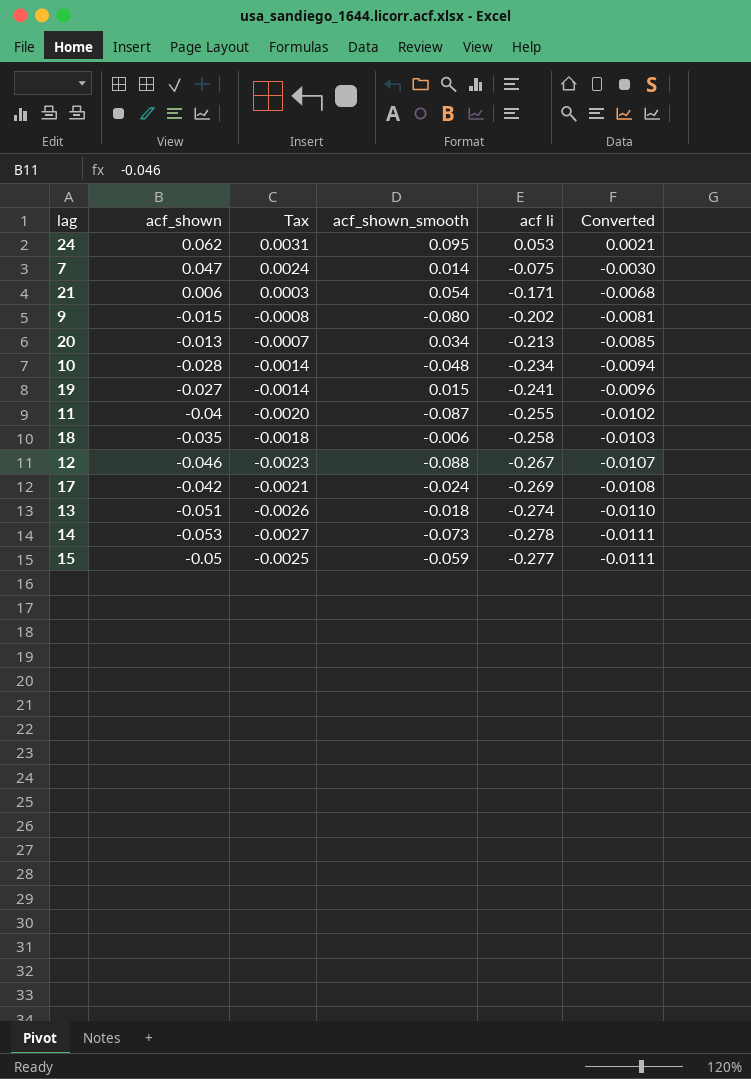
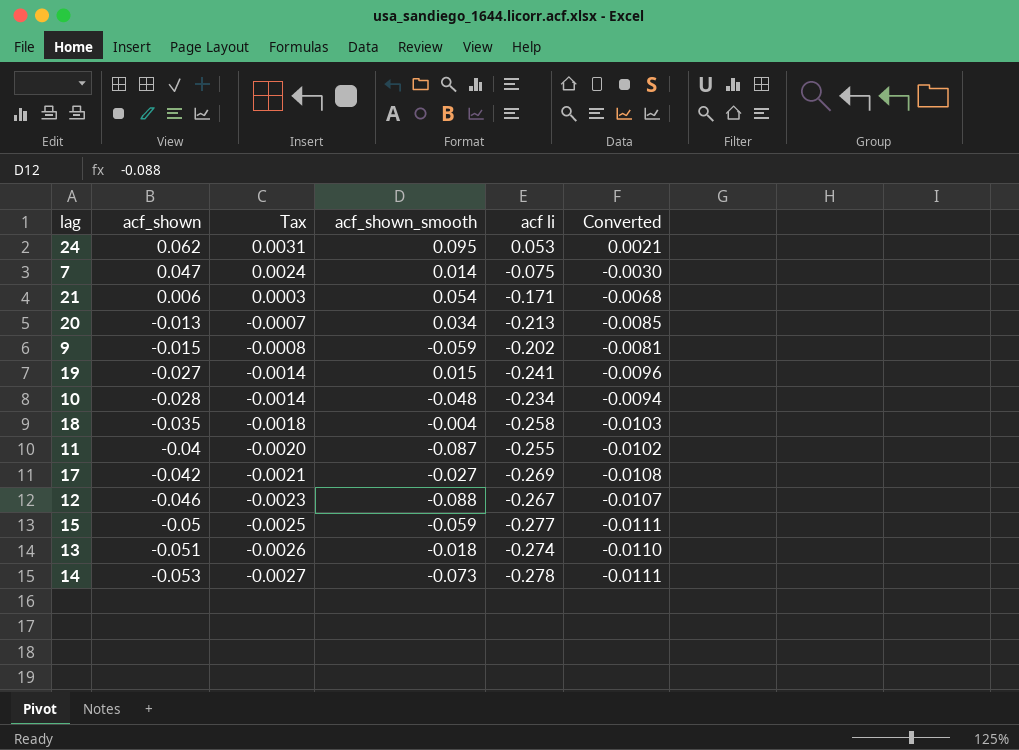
row order: Converted descending -> acf_shown descending
9 | acf_shown_smooth: -0.080 -> -0.059
18 | acf_shown_smooth: -0.006 -> -0.004
17 | acf_shown_smooth: -0.024 -> -0.027

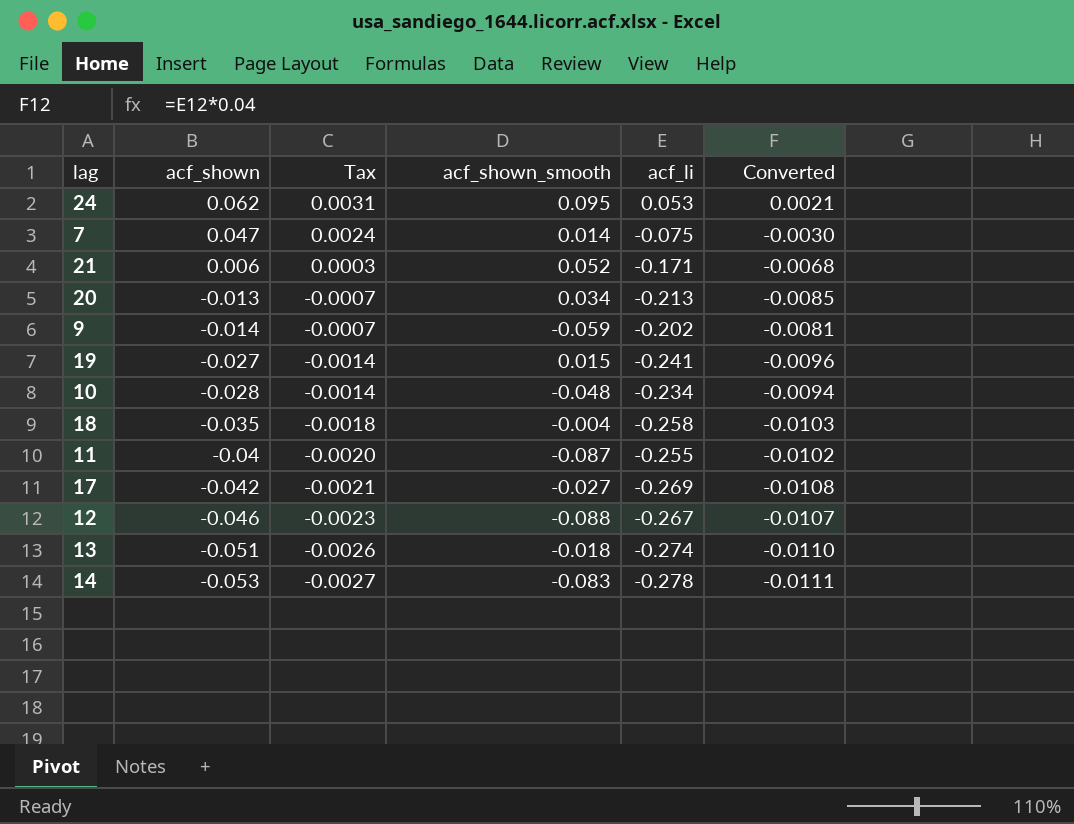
column name: acf li -> acf_li
row 15: -0.05 | -0.0025 | -0.059 | -0.277 | -0.0111 -> none
21 | acf_shown_smooth: 0.054 -> 0.052
9 | acf_shown: -0.015 -> -0.014
9 | Tax: -0.0008 -> -0.0007
14 | acf_shown_smooth: -0.073 -> -0.083

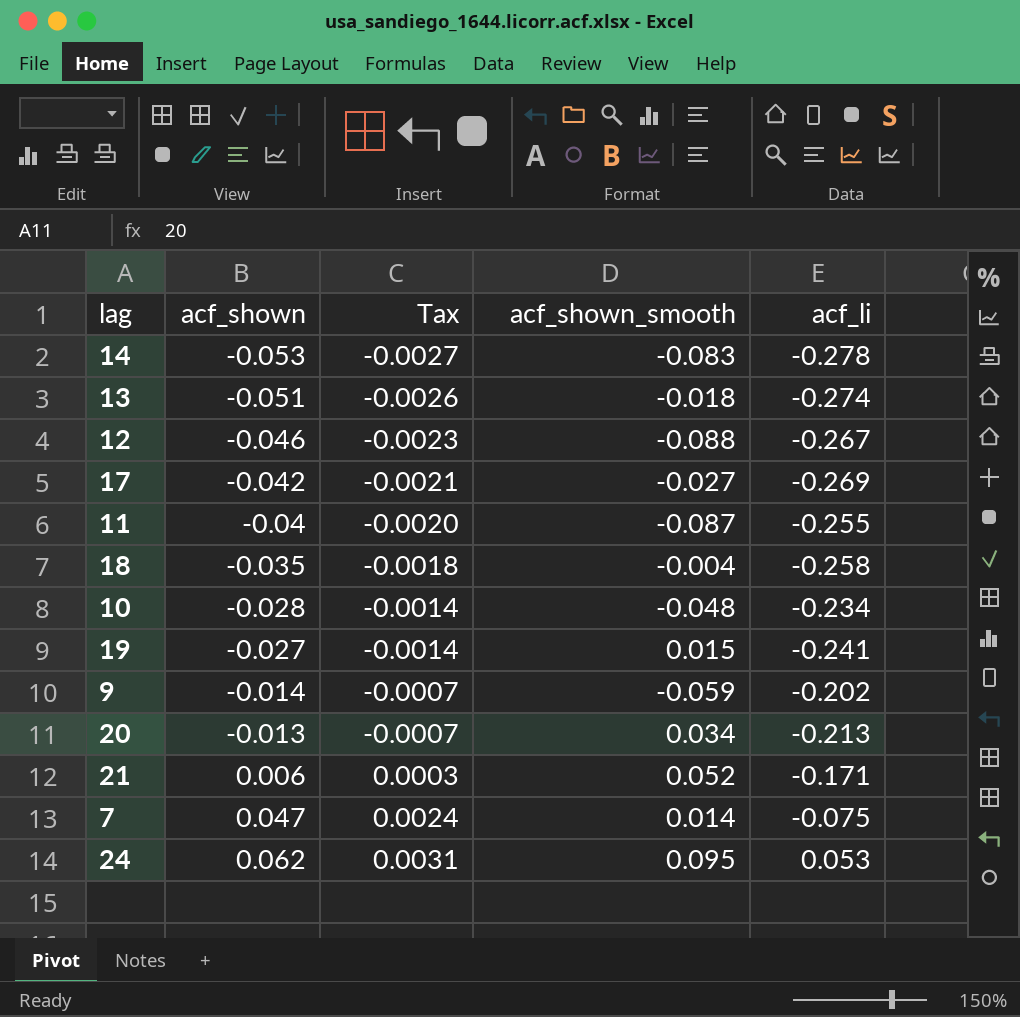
row order: acf_shown descending -> acf_shown ascending
column Converted | formula: [acf_li] * 0.04 -> none

